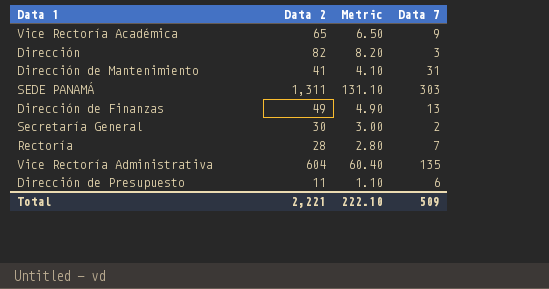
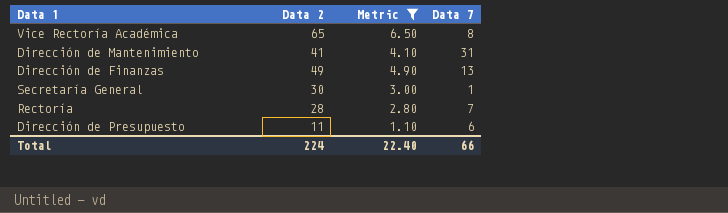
filter: none -> Metric <= 6.50
Vice Rectoría Académica | Data 7: 9 -> 8
Secretaría General | Data 7: 2 -> 1
Total | Data 2: 2,221 -> 224
Total | Metric: 222.10 -> 22.40
Total | Data 7: 509 -> 66

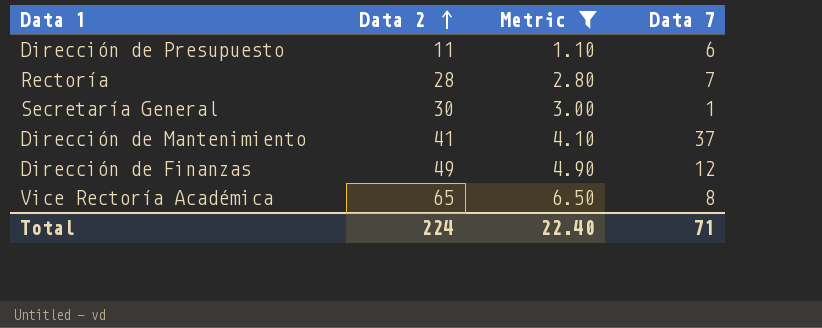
row order: none -> Data 2 ascending
Dirección de Mantenimiento | Data 7: 31 -> 37
Dirección de Finanzas | Data 7: 13 -> 12
Total | Data 7: 66 -> 71

